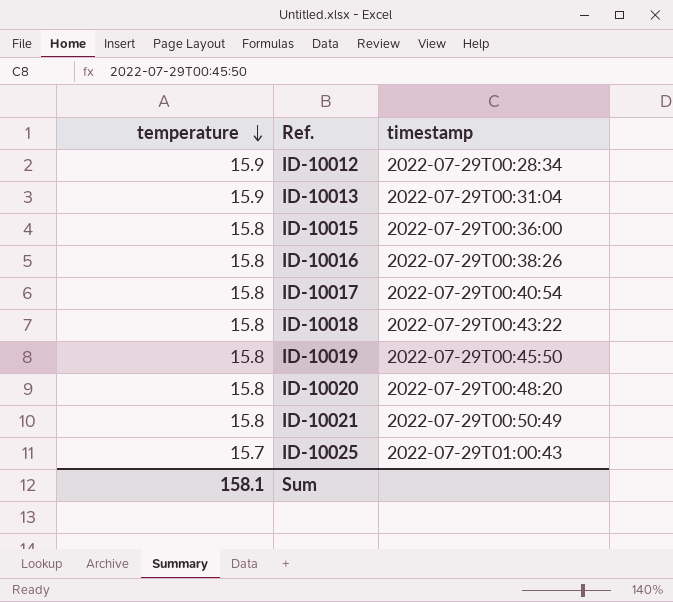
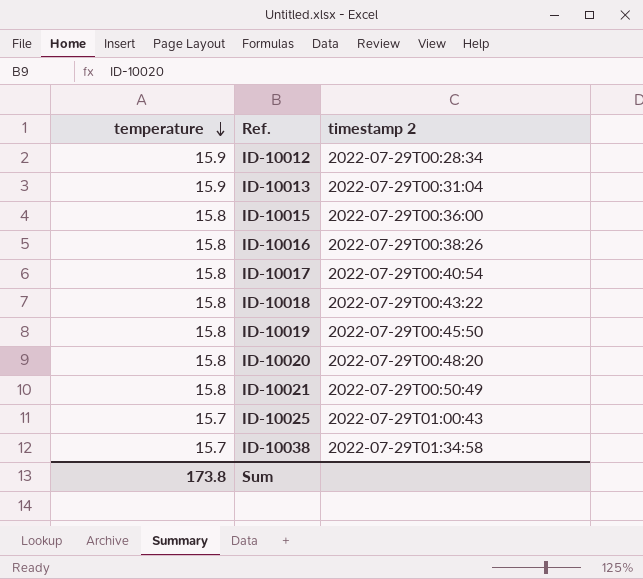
column name: timestamp -> timestamp 2
row ID-10038: none -> 15.7 | 2022-07-29T01:34:58
Sum | temperature: 158.1 -> 173.8

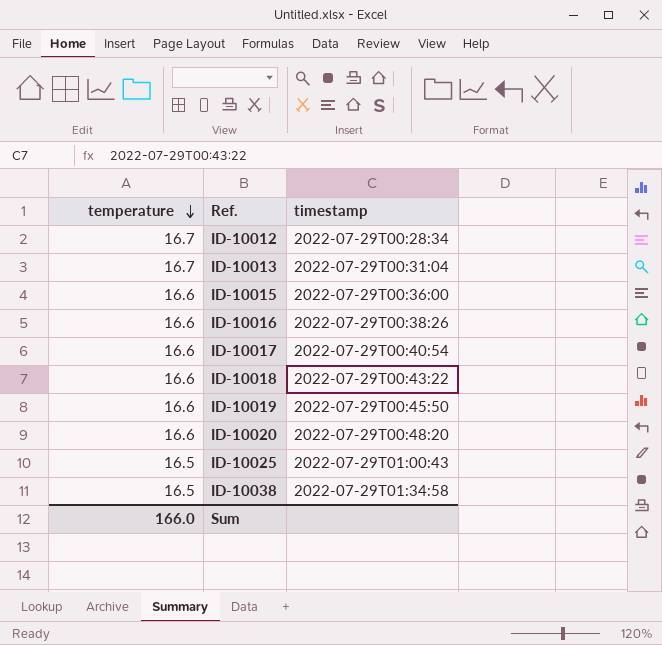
column name: timestamp 2 -> timestamp
row ID-10021: 15.8 | 2022-07-29T00:50:49 -> none
ID-10012 | temperature: 15.9 -> 16.7
ID-10013 | temperature: 15.9 -> 16.7
ID-10015 | temperature: 15.8 -> 16.6
ID-10016 | temperature: 15.8 -> 16.6
ID-10017 | temperature: 15.8 -> 16.6
ID-10018 | temperature: 15.8 -> 16.6
ID-10019 | temperature: 15.8 -> 16.6
ID-10020 | temperature: 15.8 -> 16.6
ID-10025 | temperature: 15.7 -> 16.5
ID-10038 | temperature: 15.7 -> 16.5
Sum | temperature: 173.8 -> 166.0

